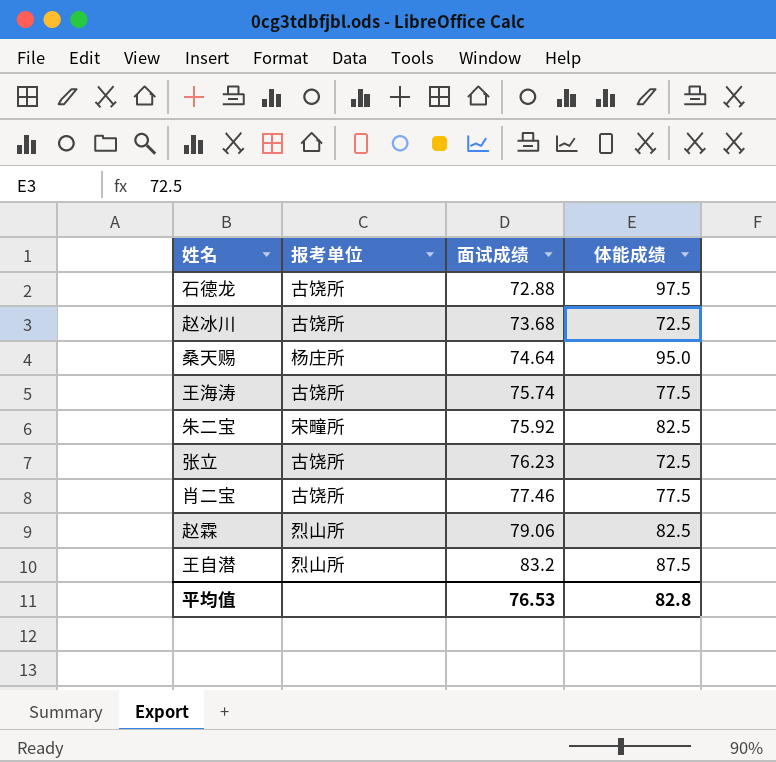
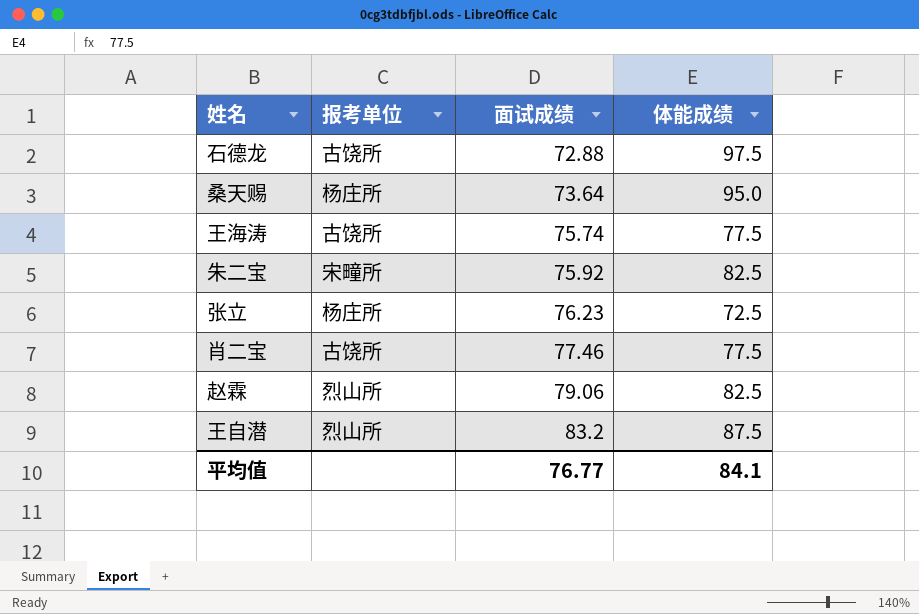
row 赵冰川: 古饶所 | 73.68 | 72.5 -> none
桑天赐 | 面试成绩: 74.64 -> 73.64
张立 | 报考单位: 古饶所 -> 杨庄所
平均值 | 面试成绩: 76.53 -> 76.77
平均值 | 体能成绩: 82.8 -> 84.1

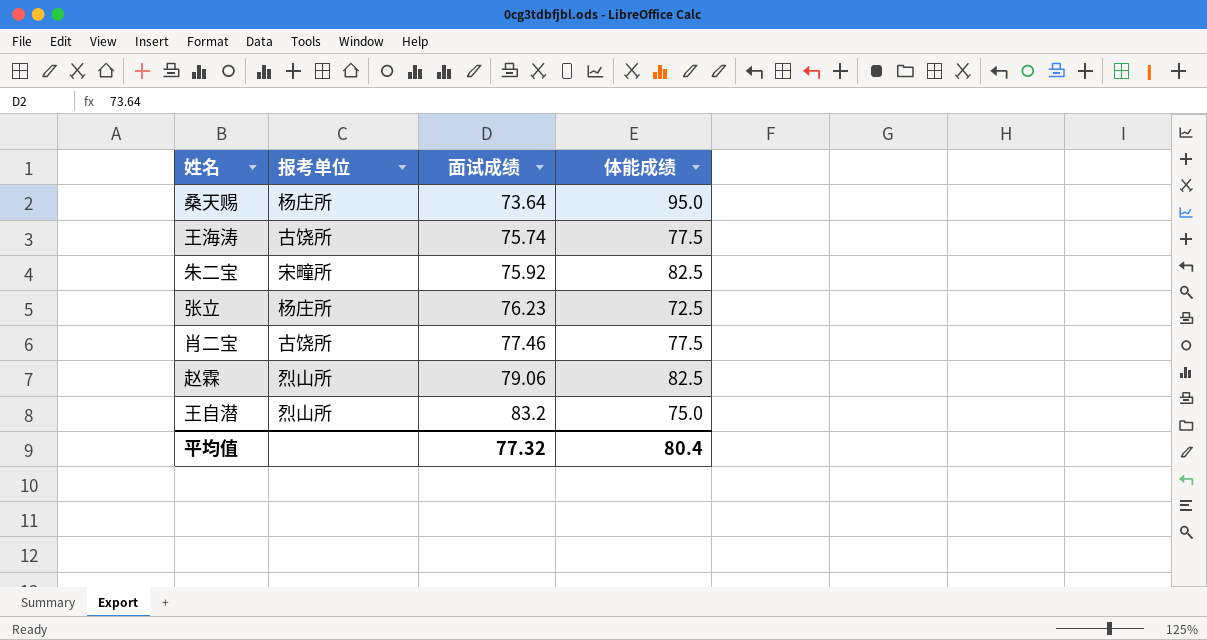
row 石德龙: 古饶所 | 72.88 | 97.5 -> none
王自潜 | 体能成绩: 87.5 -> 75.0
平均值 | 面试成绩: 76.77 -> 77.32
平均值 | 体能成绩: 84.1 -> 80.4

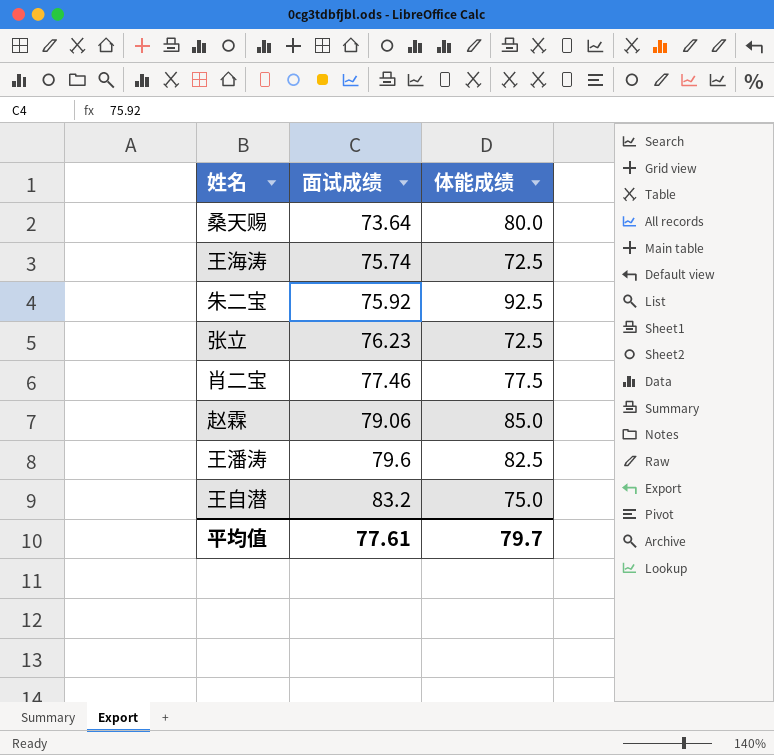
column 报考单位 | position: 2 -> none
桑天赐 | 体能成绩: 95.0 -> 80.0
王海涛 | 体能成绩: 77.5 -> 72.5
朱二宝 | 体能成绩: 82.5 -> 92.5
赵霖 | 体能成绩: 82.5 -> 85.0
row 王潘涛: none -> 79.6 | 82.5
平均值 | 面试成绩: 77.32 -> 77.61
平均值 | 体能成绩: 80.4 -> 79.7

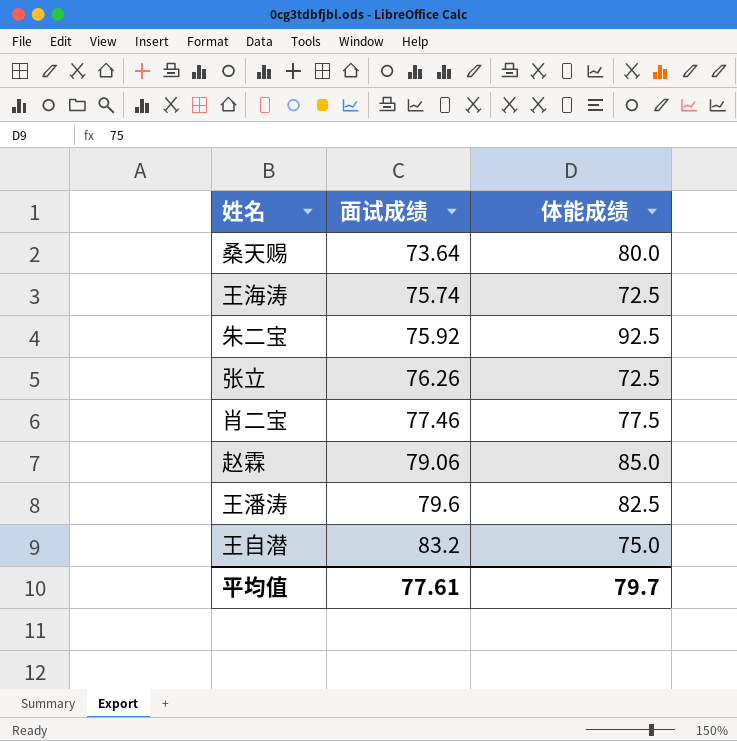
张立 | 面试成绩: 76.23 -> 76.26

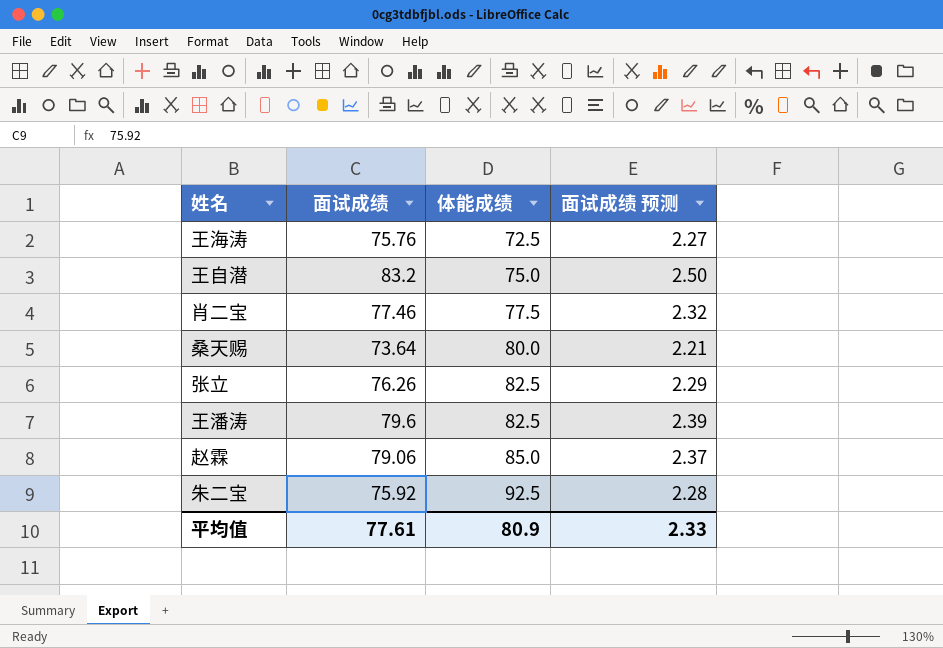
row order: 面试成绩 ascending -> 体能成绩 ascending
column 面试成绩 预测 | formula: none -> [面试成绩] * 0.03
王海涛 | 面试成绩: 75.74 -> 75.76
张立 | 体能成绩: 72.5 -> 82.5
平均值 | 体能成绩: 79.7 -> 80.9

